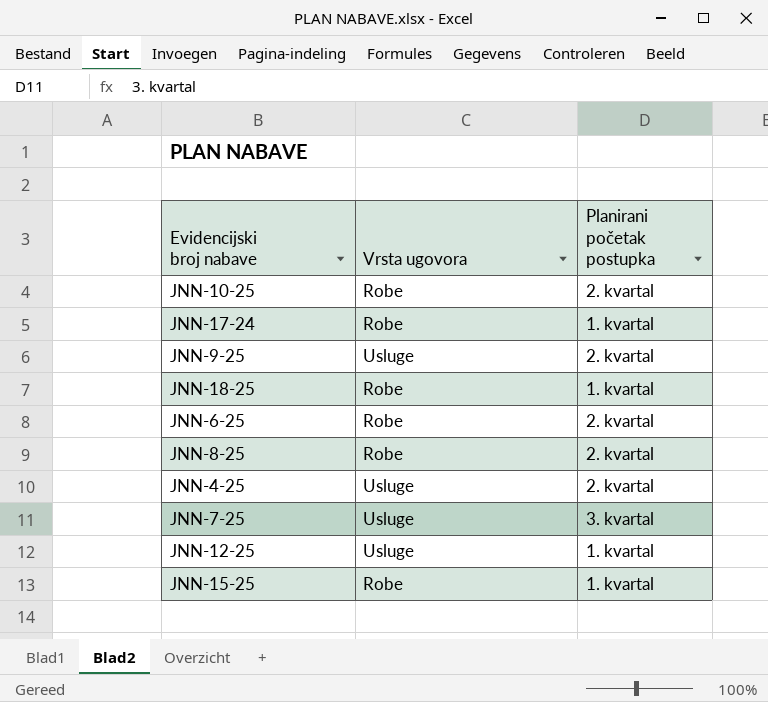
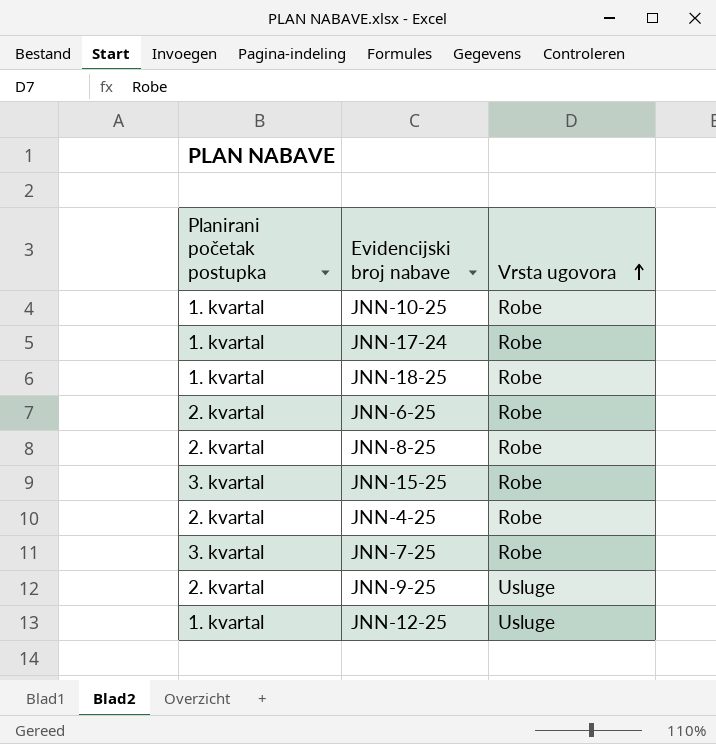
row order: none -> Vrsta ugovora ascending
column Planirani početak postupka | position: 3 -> 1
JNN-10-25 | Planirani početak postupka: 2. kvartal -> 1. kvartal
JNN-15-25 | Planirani početak postupka: 1. kvartal -> 3. kvartal
JNN-4-25 | Vrsta ugovora: Usluge -> Robe
JNN-7-25 | Vrsta ugovora: Usluge -> Robe

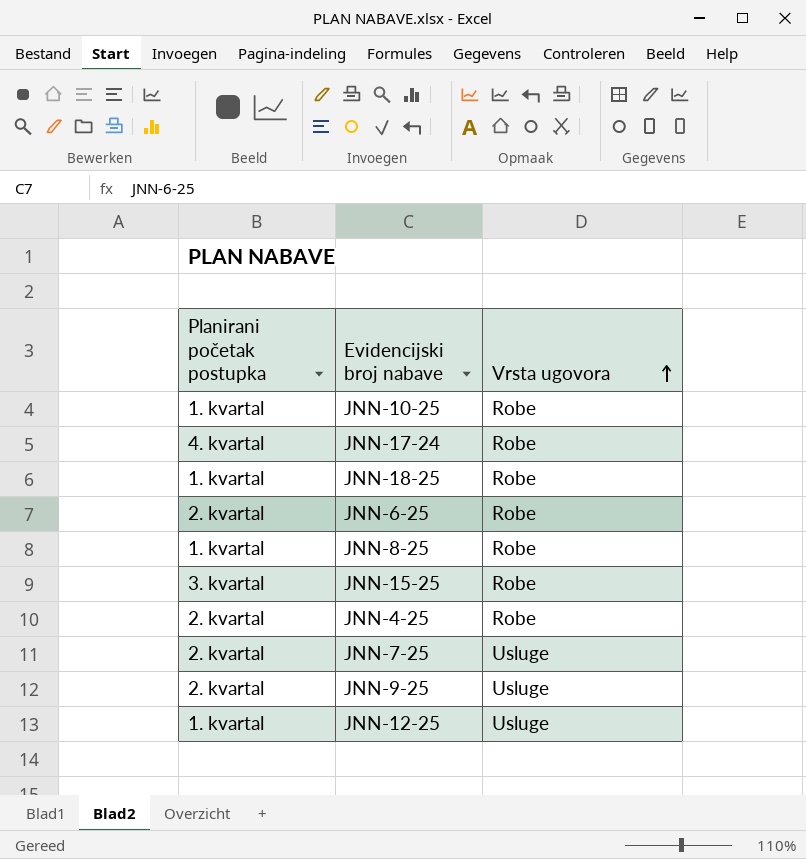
JNN-17-24 | Planirani početak postupka: 1. kvartal -> 4. kvartal
JNN-8-25 | Planirani početak postupka: 2. kvartal -> 1. kvartal
JNN-7-25 | Planirani početak postupka: 3. kvartal -> 2. kvartal
JNN-7-25 | Vrsta ugovora: Robe -> Usluge

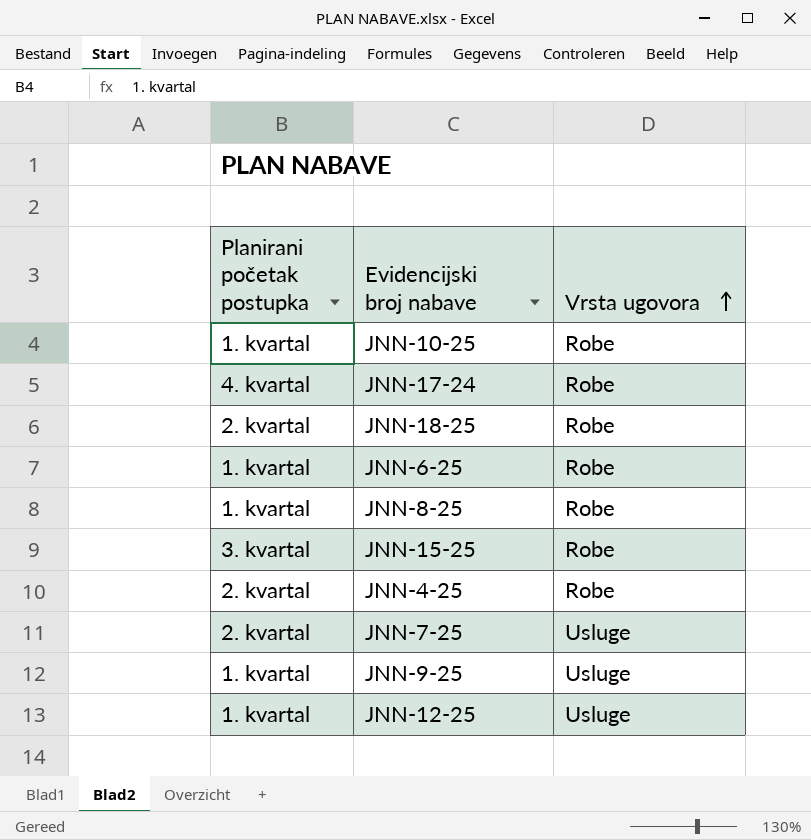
JNN-18-25 | Planirani početak postupka: 1. kvartal -> 2. kvartal
JNN-6-25 | Planirani početak postupka: 2. kvartal -> 1. kvartal
JNN-9-25 | Planirani početak postupka: 2. kvartal -> 1. kvartal

